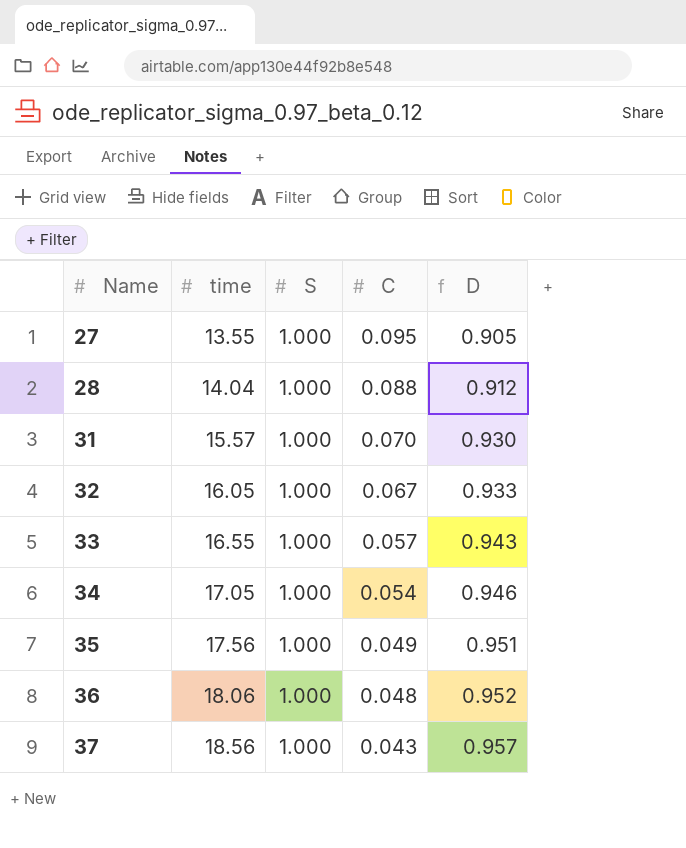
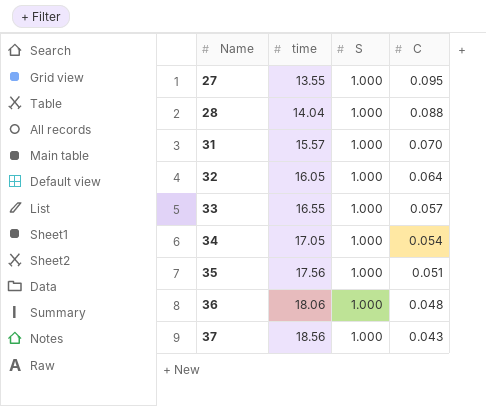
column D | formula: [S] - [C] -> none
32 | C: 0.067 -> 0.064
35 | C: 0.049 -> 0.051

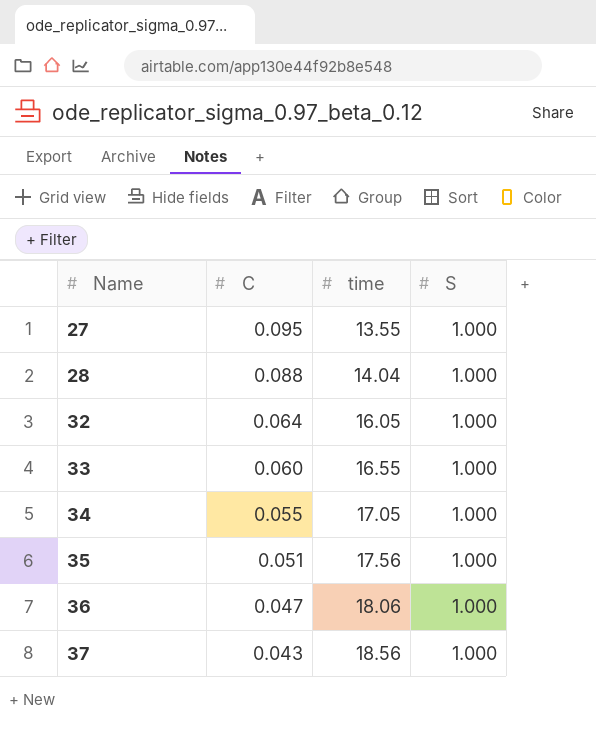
column C | position: 4 -> 2
row 31: 15.57 | 1.000 | 0.070 -> none
33 | C: 0.057 -> 0.060
34 | C: 0.054 -> 0.055
36 | C: 0.048 -> 0.047

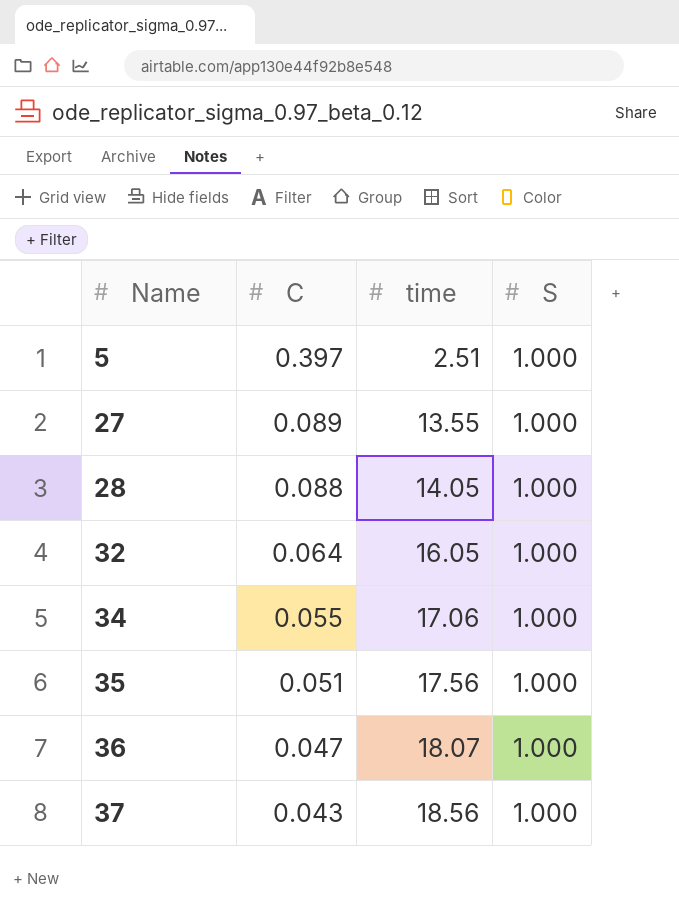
row 33: 0.060 | 16.55 | 1.000 -> none
row 5: none -> 0.397 | 2.51 | 1.000
27 | C: 0.095 -> 0.089
28 | time: 14.04 -> 14.05
34 | time: 17.05 -> 17.06
36 | time: 18.06 -> 18.07

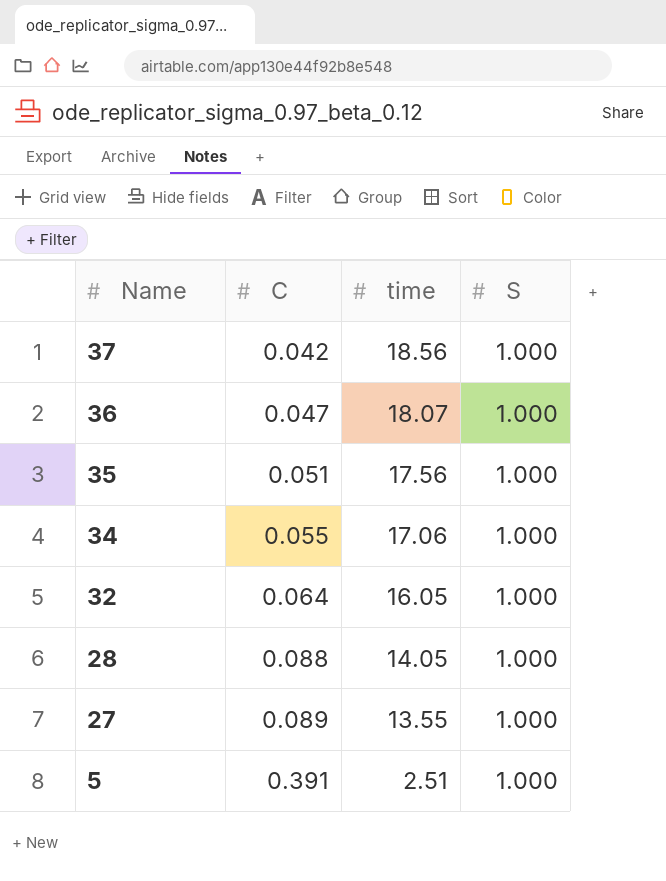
row order: Name ascending -> Name descending
37 | C: 0.043 -> 0.042
5 | C: 0.397 -> 0.391

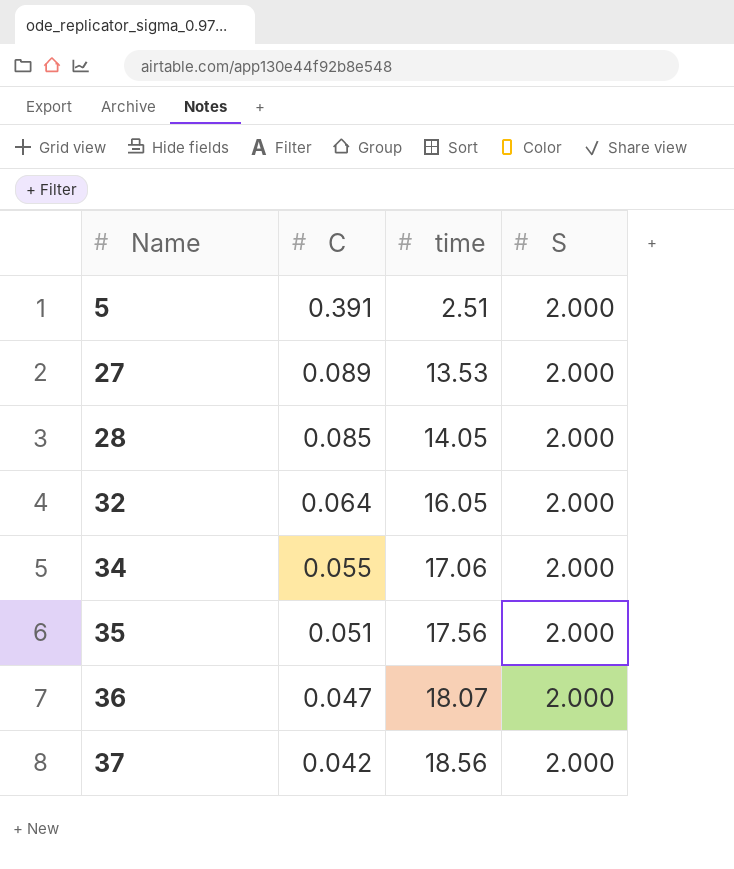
row order: Name descending -> Name ascending
5 | S: 1.000 -> 2.000
27 | time: 13.55 -> 13.53
27 | S: 1.000 -> 2.000
28 | C: 0.088 -> 0.085
28 | S: 1.000 -> 2.000
32 | S: 1.000 -> 2.000
34 | S: 1.000 -> 2.000
35 | S: 1.000 -> 2.000
36 | S: 1.000 -> 2.000
37 | S: 1.000 -> 2.000

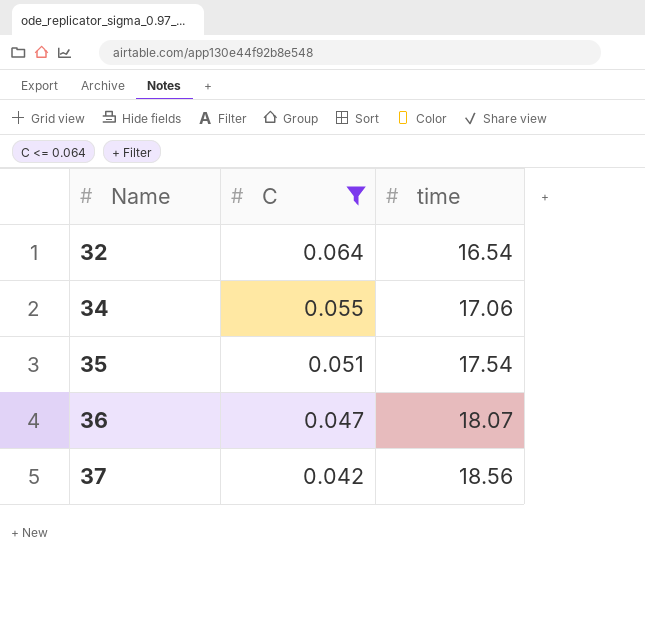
filter: none -> C <= 0.064
column S | position: 4 -> none
32 | time: 16.05 -> 16.54
35 | time: 17.56 -> 17.54

